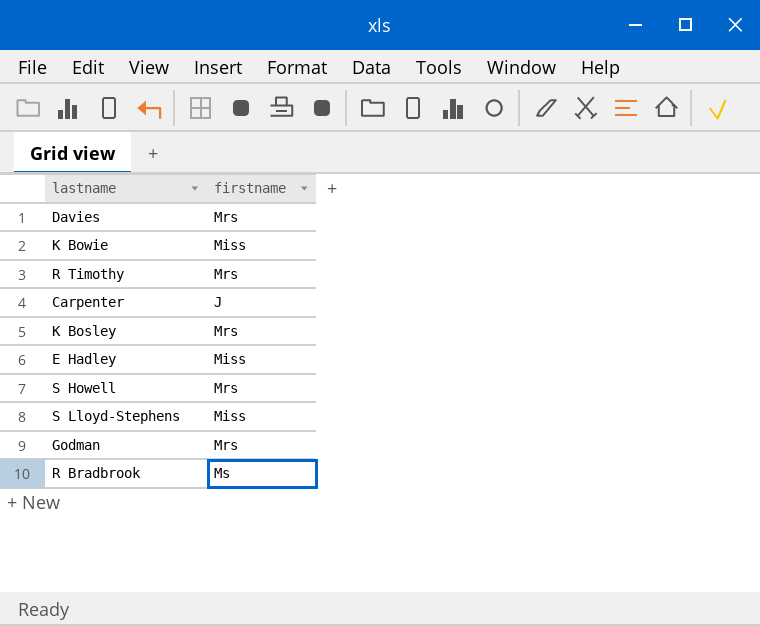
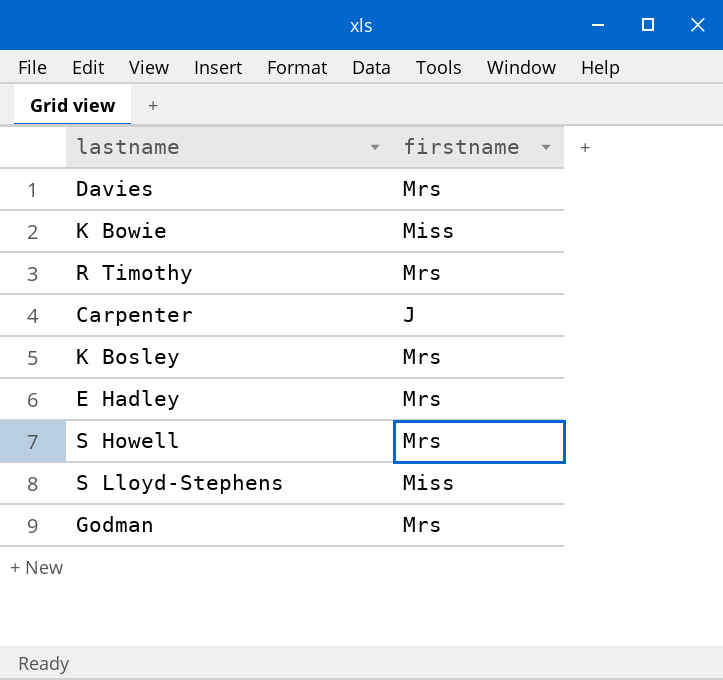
row R Bradbrook: Ms -> none
E Hadley | firstname: Miss -> Mrs

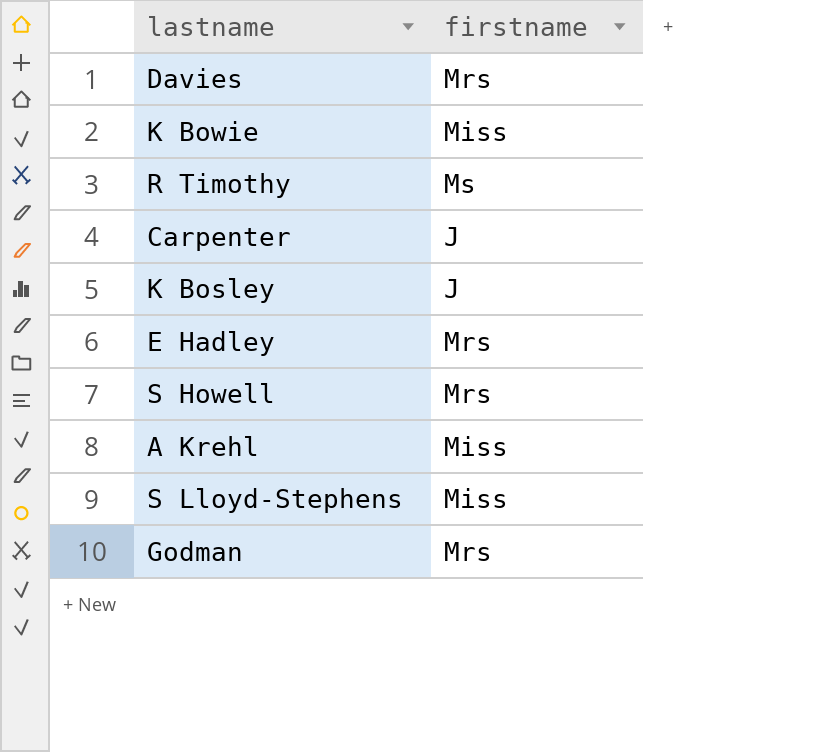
R Timothy | firstname: Mrs -> Ms
K Bosley | firstname: Mrs -> J
row A Krehl: none -> Miss

